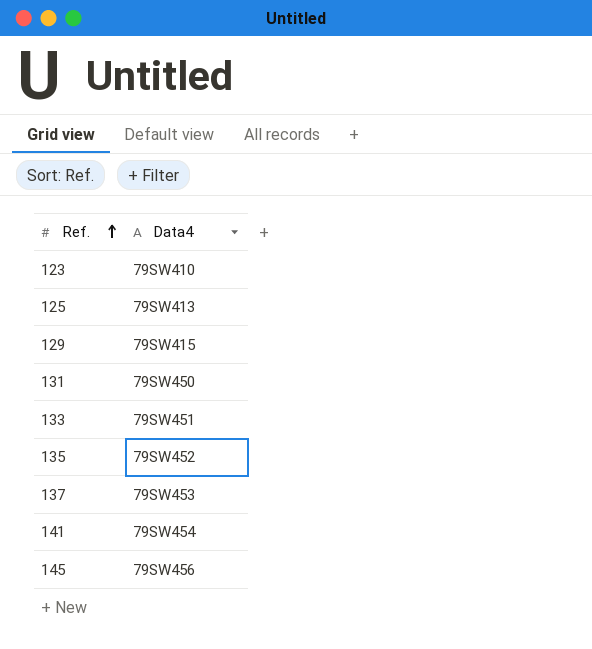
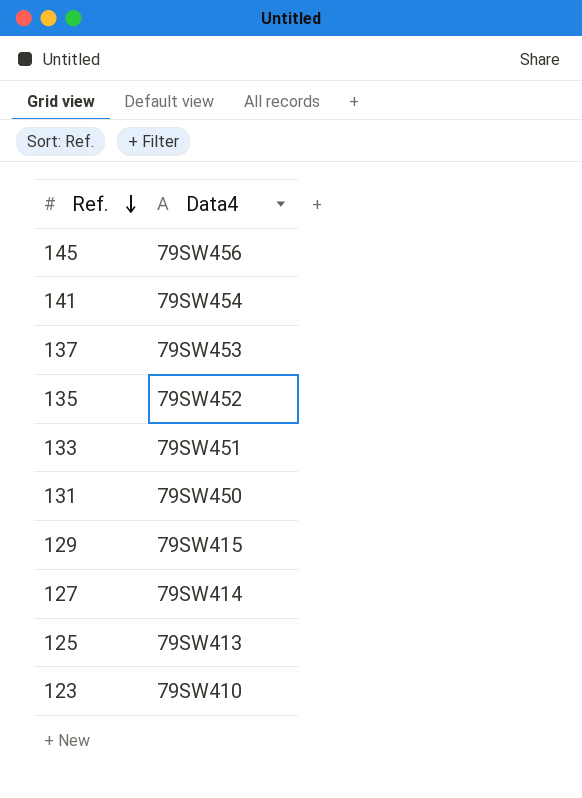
row order: Ref. ascending -> Ref. descending
row 127: none -> 79SW414

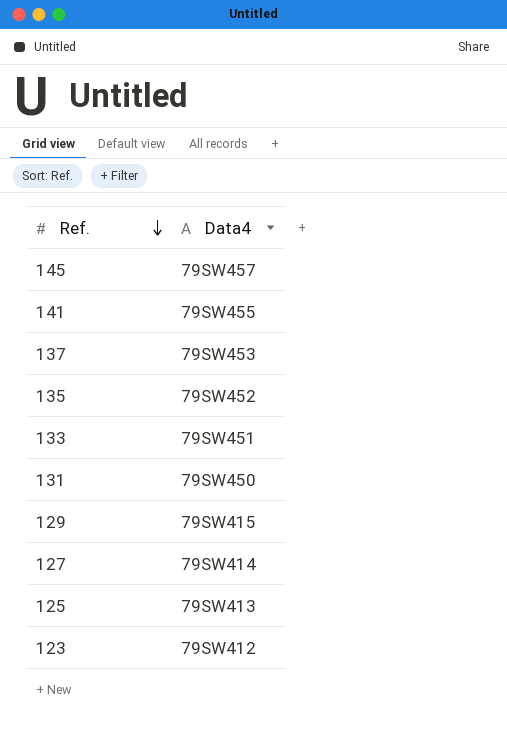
145 | Data4: 79SW456 -> 79SW457
141 | Data4: 79SW454 -> 79SW455
123 | Data4: 79SW410 -> 79SW412

